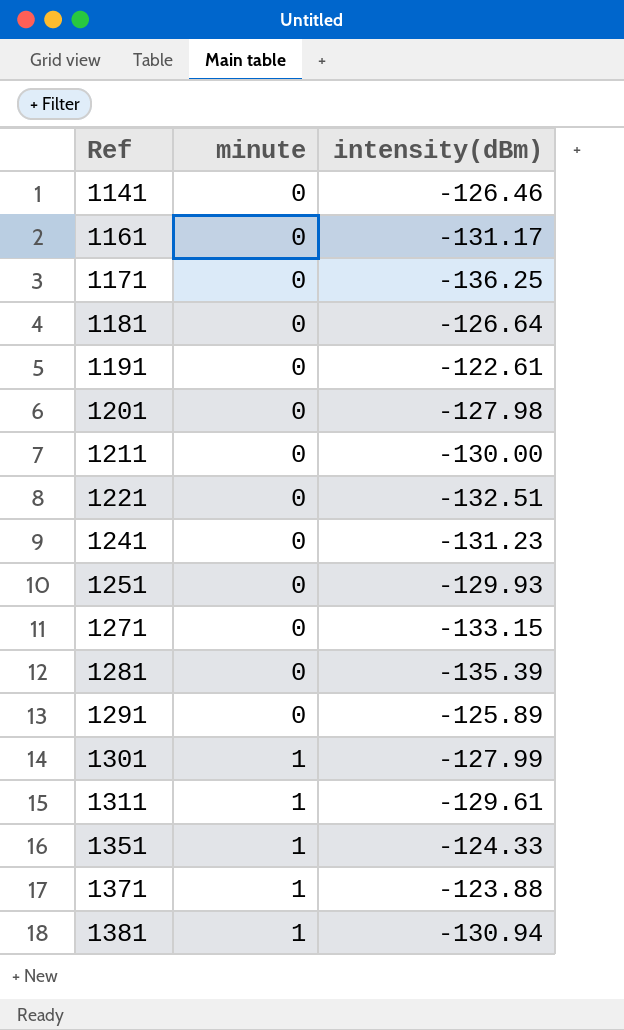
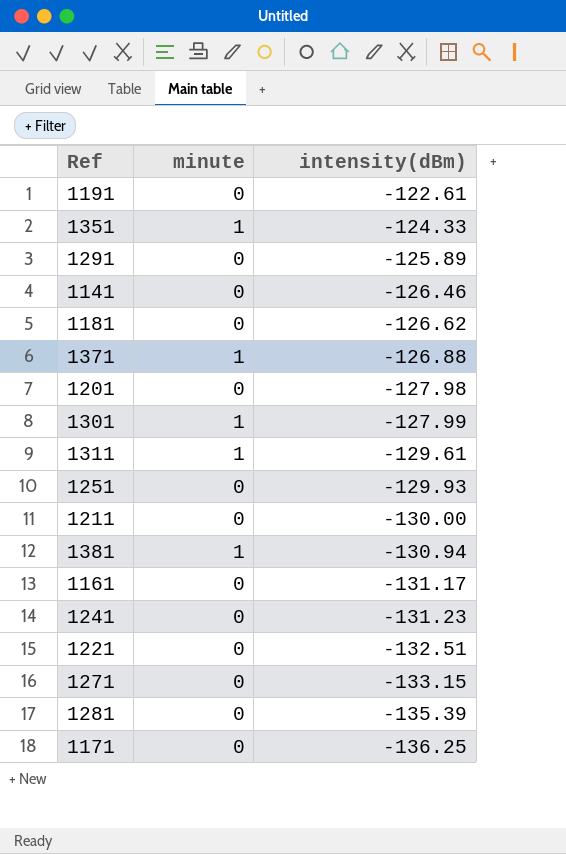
row order: Ref ascending -> intensity(dBm) descending
1181 | intensity(dBm): -126.64 -> -126.62
1371 | intensity(dBm): -123.88 -> -126.88

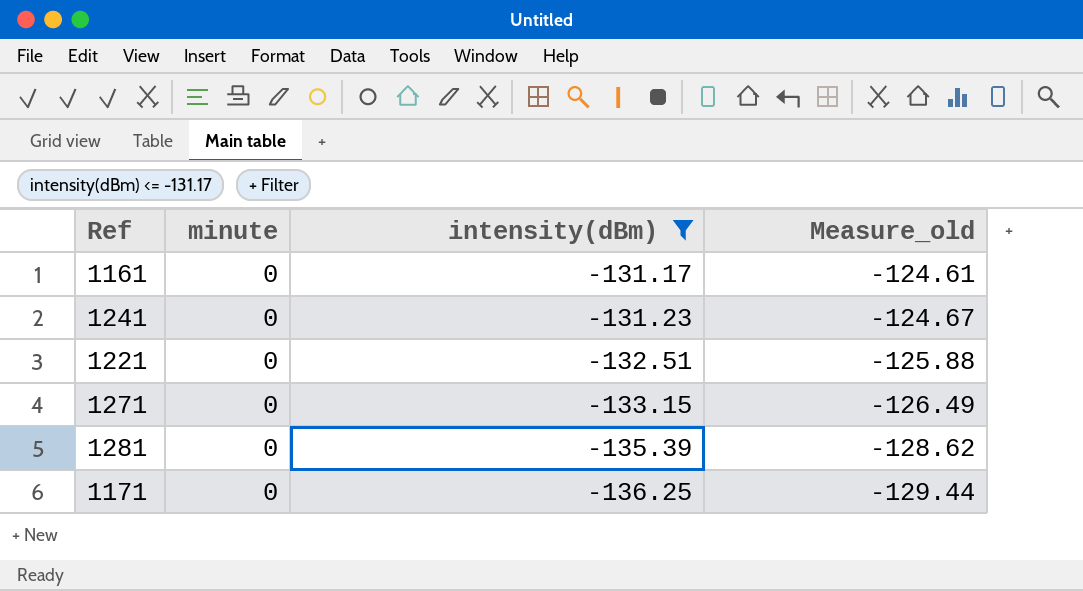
filter: none -> intensity(dBm) <= -131.17
column Measure_old | formula: none -> [intensity(dBm)] * 0.95

